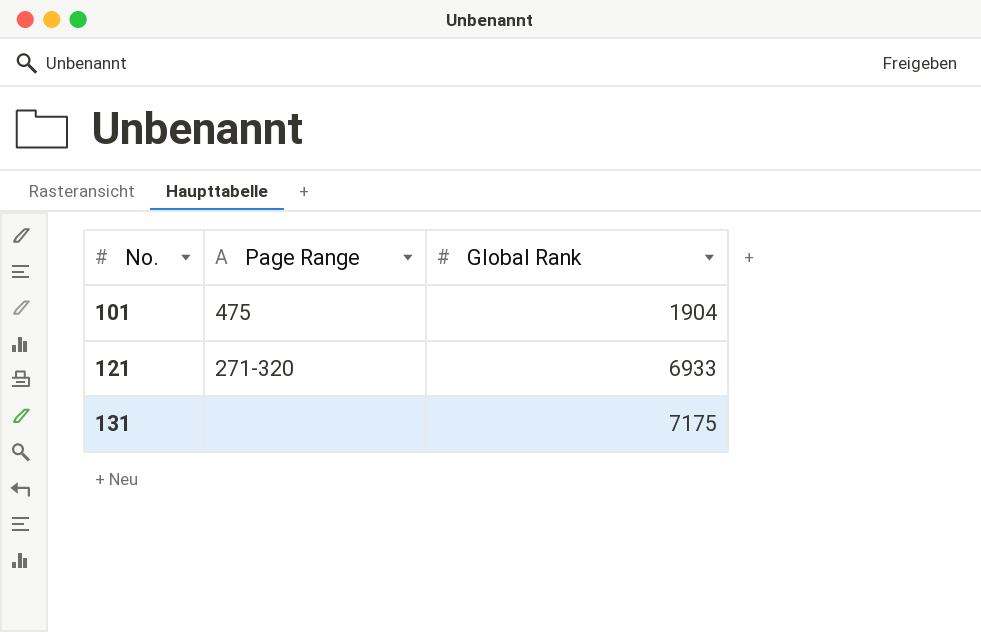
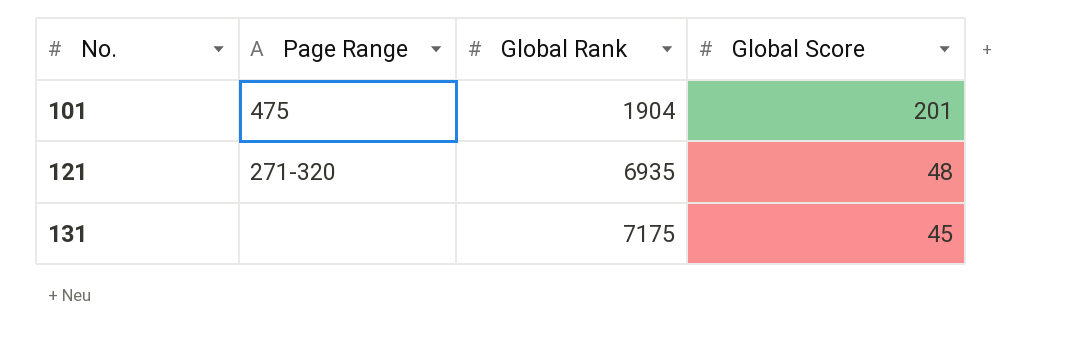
column Global Score | position: none -> 4
121 | Global Rank: 6933 -> 6935

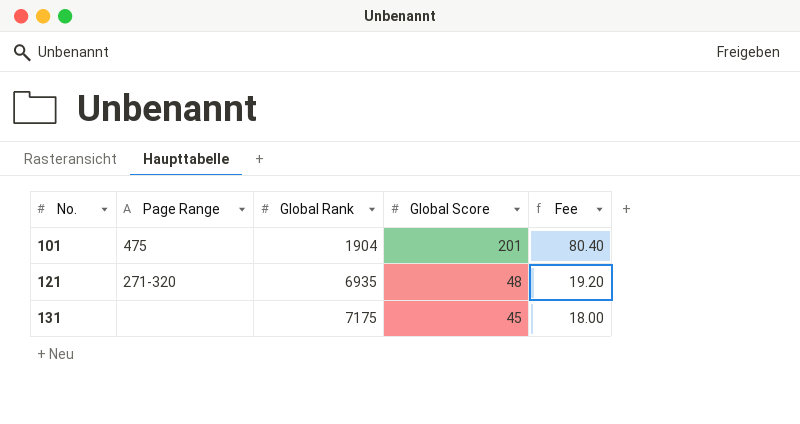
column Fee | formula: none -> [Global Score] * 0.4

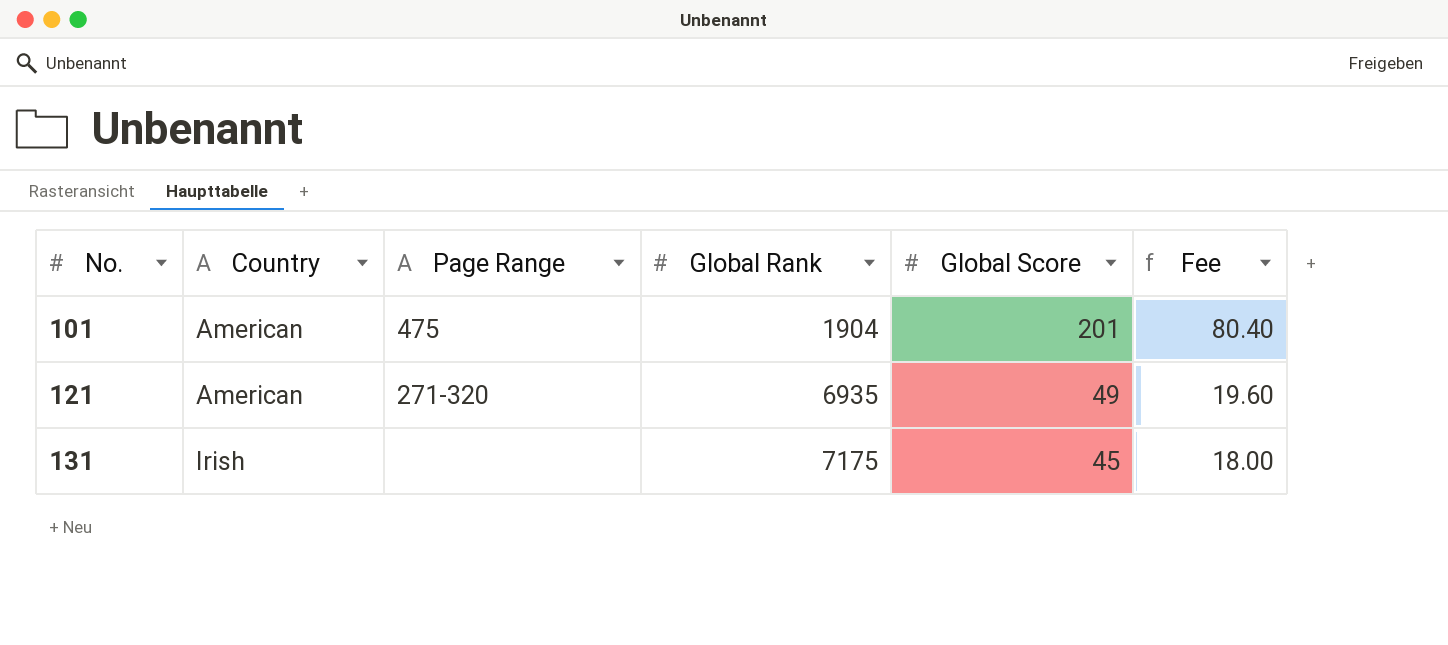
column Country | position: none -> 2
121 | Global Score: 48 -> 49
121 | Fee: 19.20 -> 19.60

